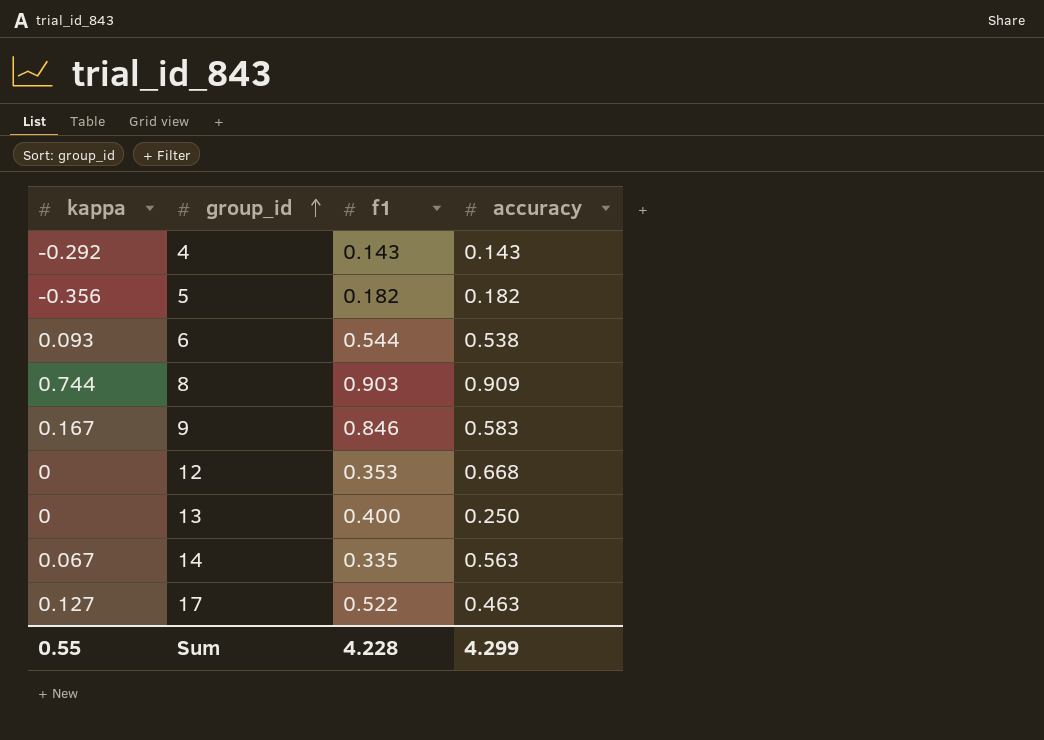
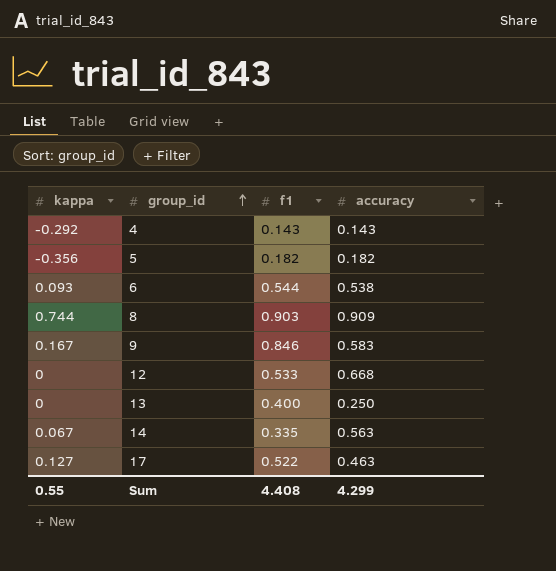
12 | f1: 0.353 -> 0.533
Sum | f1: 4.228 -> 4.408

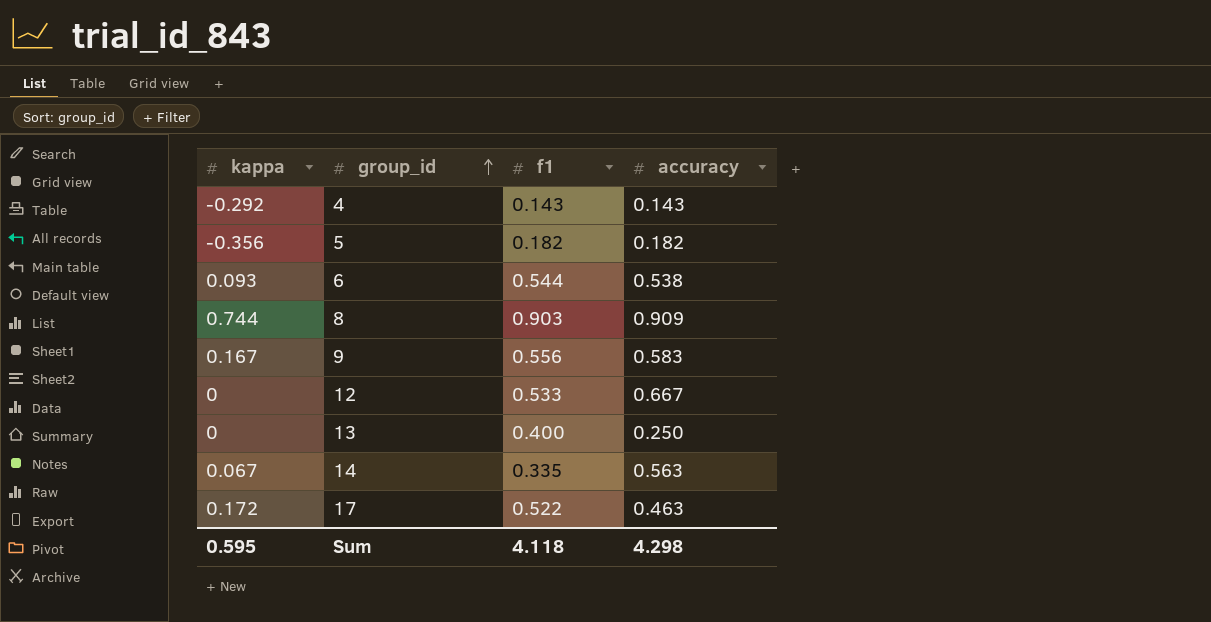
9 | f1: 0.846 -> 0.556
12 | accuracy: 0.668 -> 0.667
17 | kappa: 0.127 -> 0.172
Sum | kappa: 0.55 -> 0.595
Sum | f1: 4.408 -> 4.118
Sum | accuracy: 4.299 -> 4.298

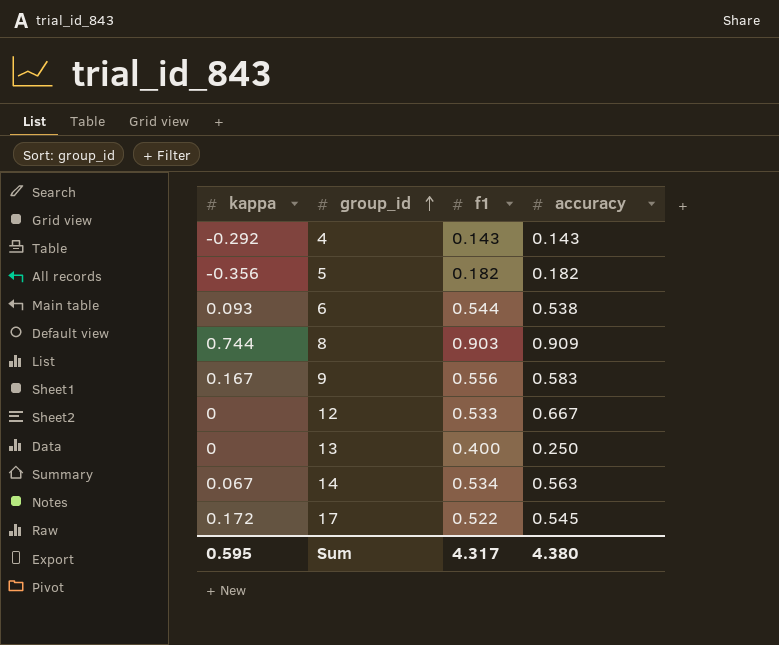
14 | f1: 0.335 -> 0.534
17 | accuracy: 0.463 -> 0.545
Sum | f1: 4.118 -> 4.317
Sum | accuracy: 4.298 -> 4.380

